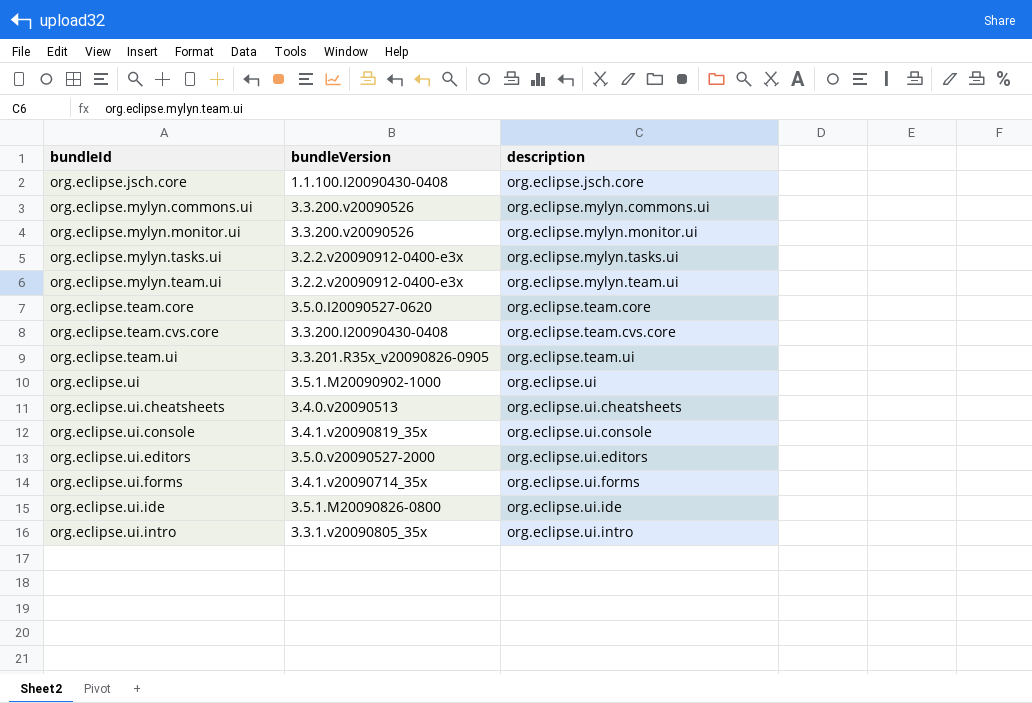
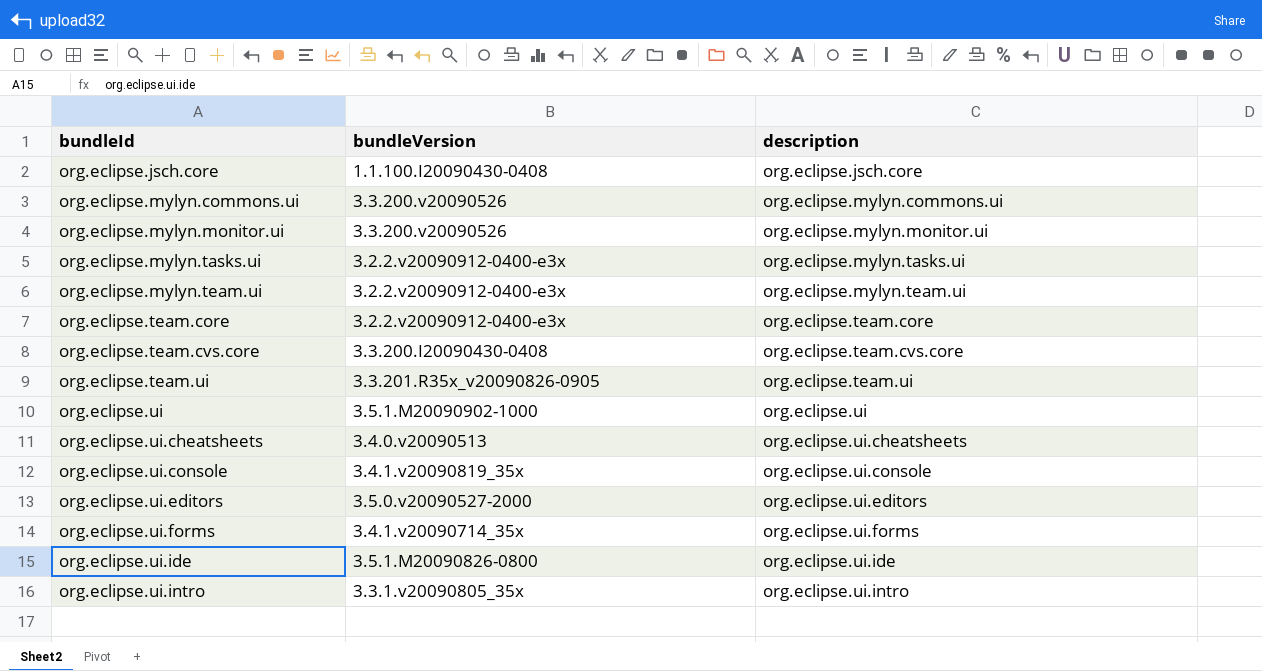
org.eclipse.team.core | bundleVersion: 3.5.0.I20090527-0620 -> 3.2.2.v20090912-0400-e3x

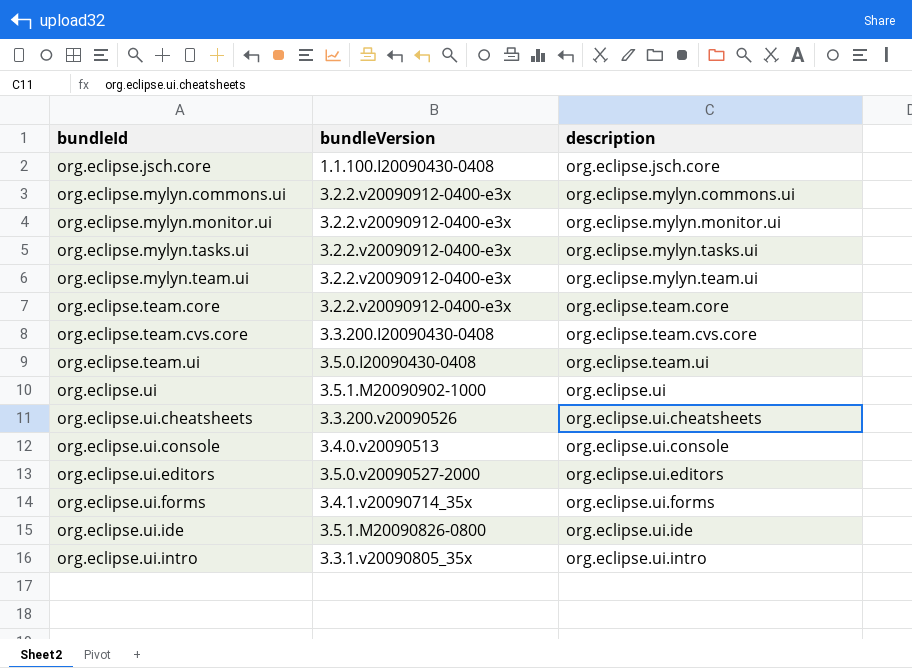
org.eclipse.mylyn.commons.ui | bundleVersion: 3.3.200.v20090526 -> 3.2.2.v20090912-0400-e3x
org.eclipse.mylyn.monitor.ui | bundleVersion: 3.3.200.v20090526 -> 3.2.2.v20090912-0400-e3x
org.eclipse.team.ui | bundleVersion: 3.3.201.R35x_v20090826-0905 -> 3.5.0.I20090430-0408
org.eclipse.ui.cheatsheets | bundleVersion: 3.4.0.v20090513 -> 3.3.200.v20090526
org.eclipse.ui.console | bundleVersion: 3.4.1.v20090819_35x -> 3.4.0.v20090513

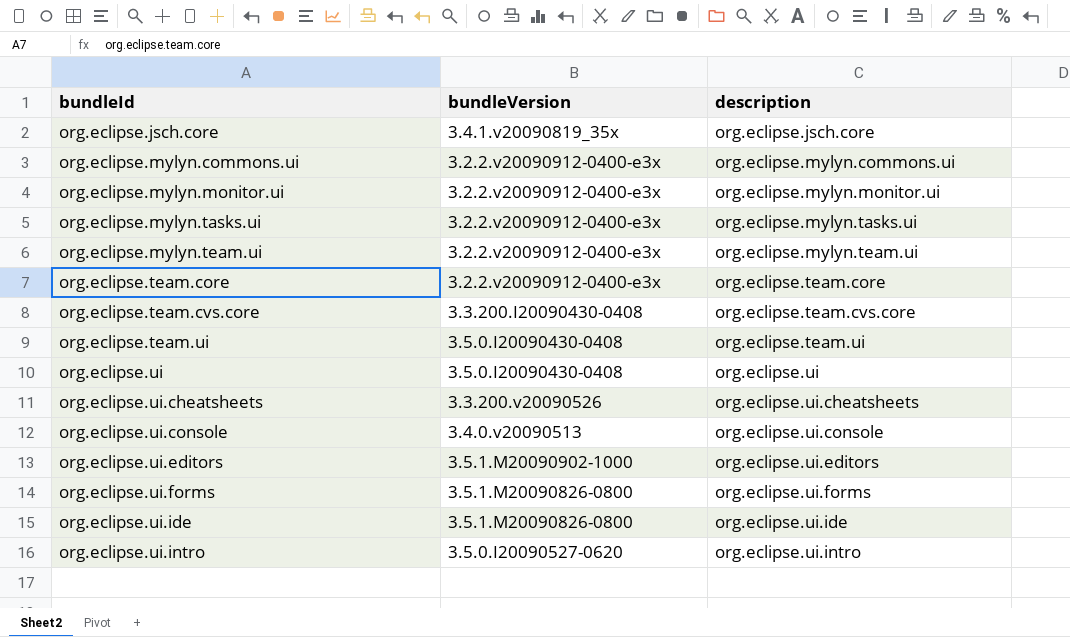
org.eclipse.jsch.core | bundleVersion: 1.1.100.I20090430-0408 -> 3.4.1.v20090819_35x
org.eclipse.ui | bundleVersion: 3.5.1.M20090902-1000 -> 3.5.0.I20090430-0408
org.eclipse.ui.editors | bundleVersion: 3.5.0.v20090527-2000 -> 3.5.1.M20090902-1000
org.eclipse.ui.forms | bundleVersion: 3.4.1.v20090714_35x -> 3.5.1.M20090826-0800
org.eclipse.ui.intro | bundleVersion: 3.3.1.v20090805_35x -> 3.5.0.I20090527-0620

